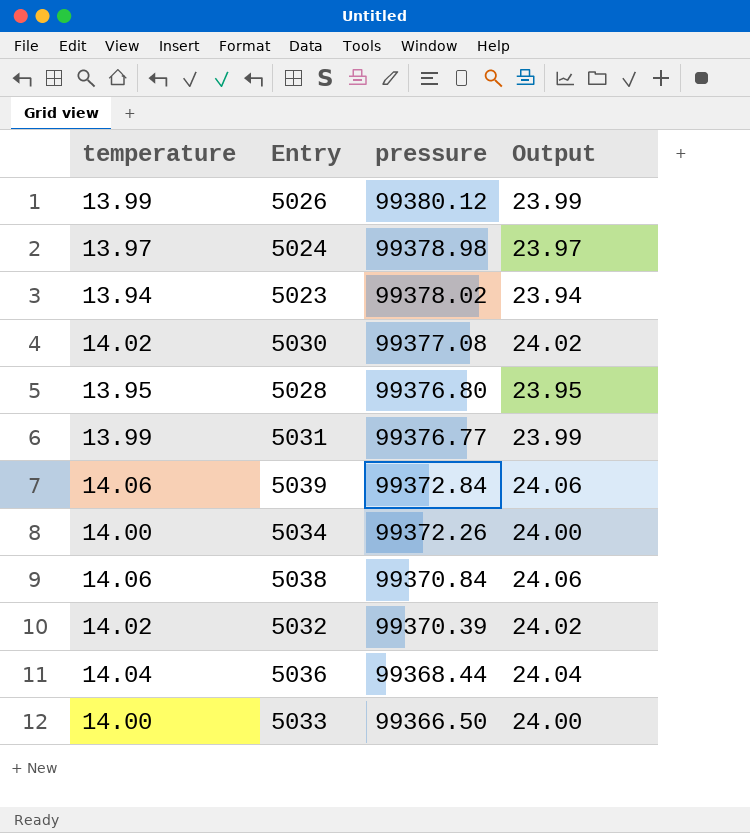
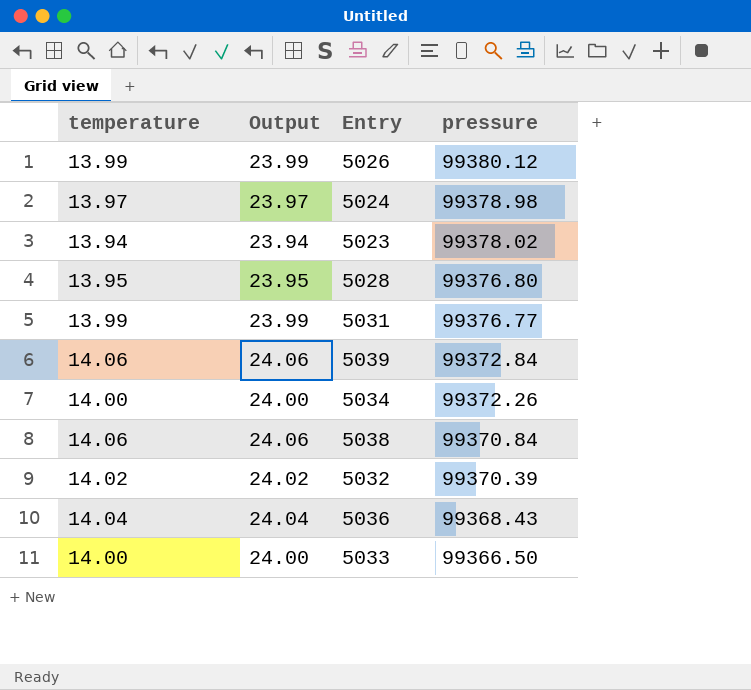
column Output | position: 4 -> 2
row 5030: 14.02 | 99377.08 | 24.02 -> none
5036 | pressure: 99368.44 -> 99368.43

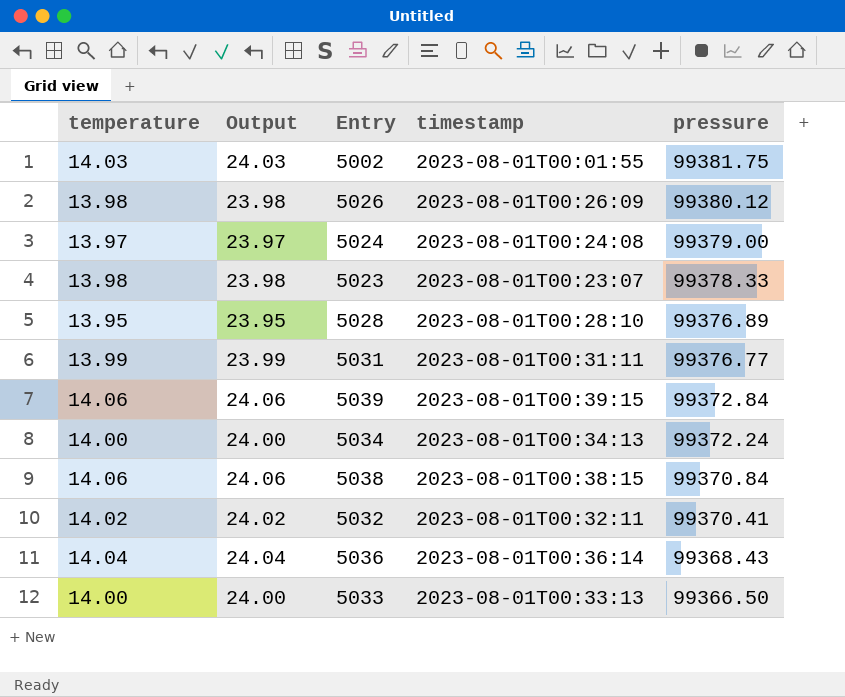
column timestamp | position: none -> 4
row 5002: none -> 14.03 | 24.03 | 2023-08-01T00:01:55 | 99381.75
5026 | temperature: 13.99 -> 13.98
5026 | Output: 23.99 -> 23.98
5024 | pressure: 99378.98 -> 99379.00
5023 | temperature: 13.94 -> 13.98
5023 | Output: 23.94 -> 23.98
5023 | pressure: 99378.02 -> 99378.33
5028 | pressure: 99376.80 -> 99376.89
5034 | pressure: 99372.26 -> 99372.24
5032 | pressure: 99370.39 -> 99370.41

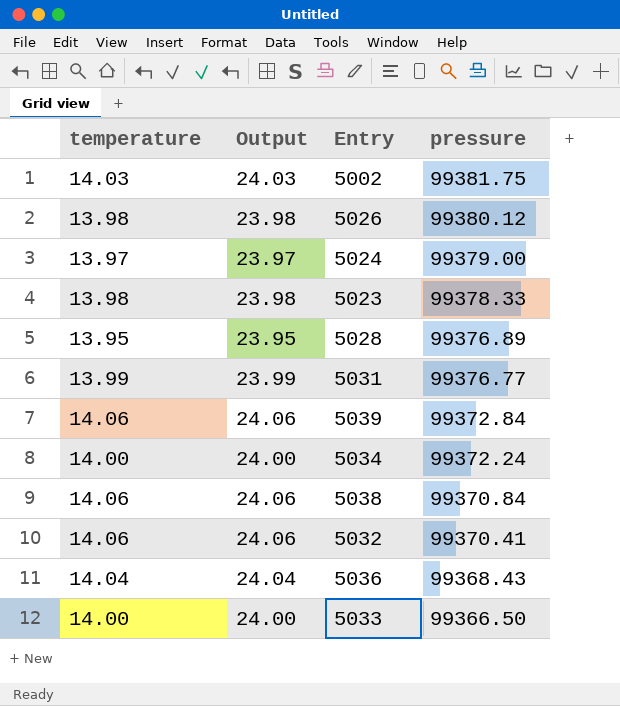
column timestamp | position: 4 -> none
5032 | temperature: 14.02 -> 14.06
5032 | Output: 24.02 -> 24.06

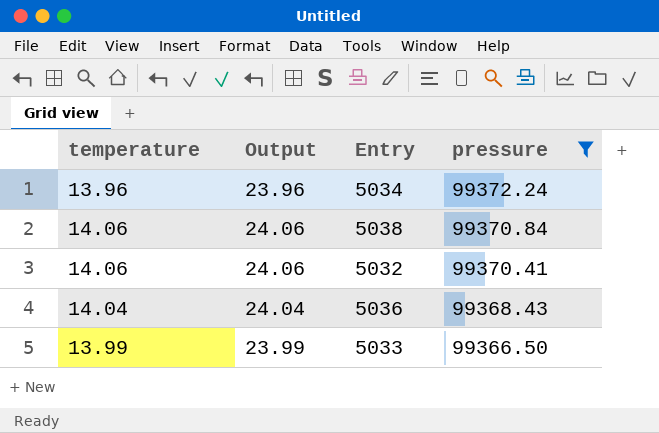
filter: none -> pressure <= 99372.24
5034 | temperature: 14.00 -> 13.96
5034 | Output: 24.00 -> 23.96
5033 | temperature: 14.00 -> 13.99
5033 | Output: 24.00 -> 23.99

